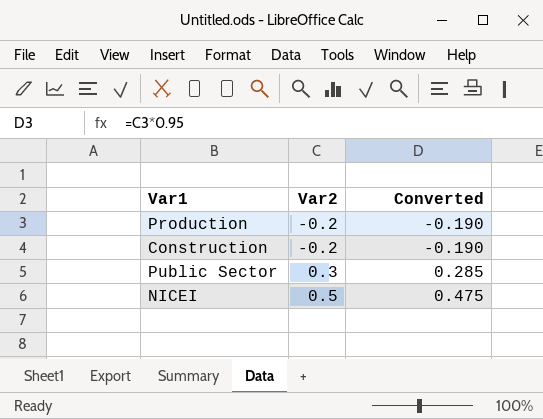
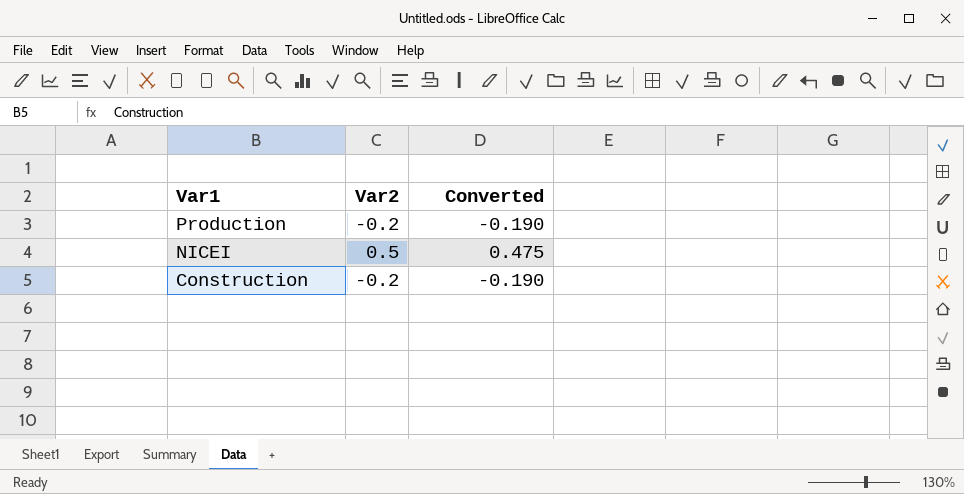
row order: Var2 ascending -> Var1 descending
row Public Sector: 0.3 | 0.285 -> none

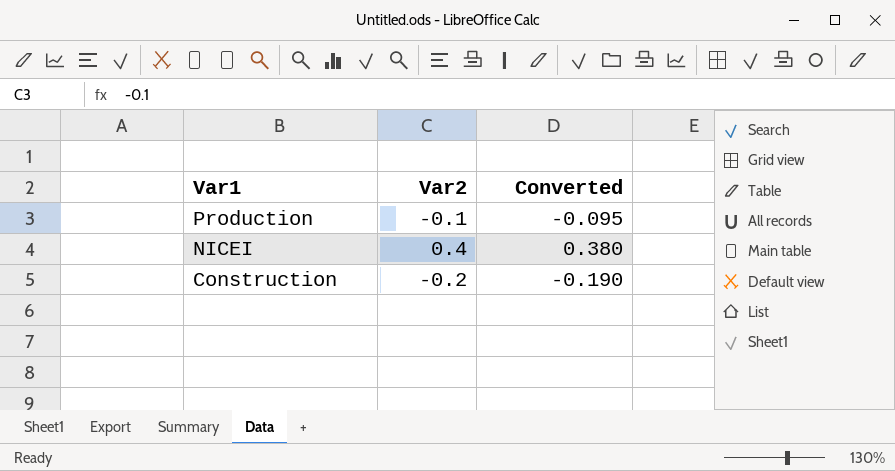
Production | Var2: -0.2 -> -0.1
Production | Converted: -0.190 -> -0.095
NICEI | Var2: 0.5 -> 0.4
NICEI | Converted: 0.475 -> 0.380

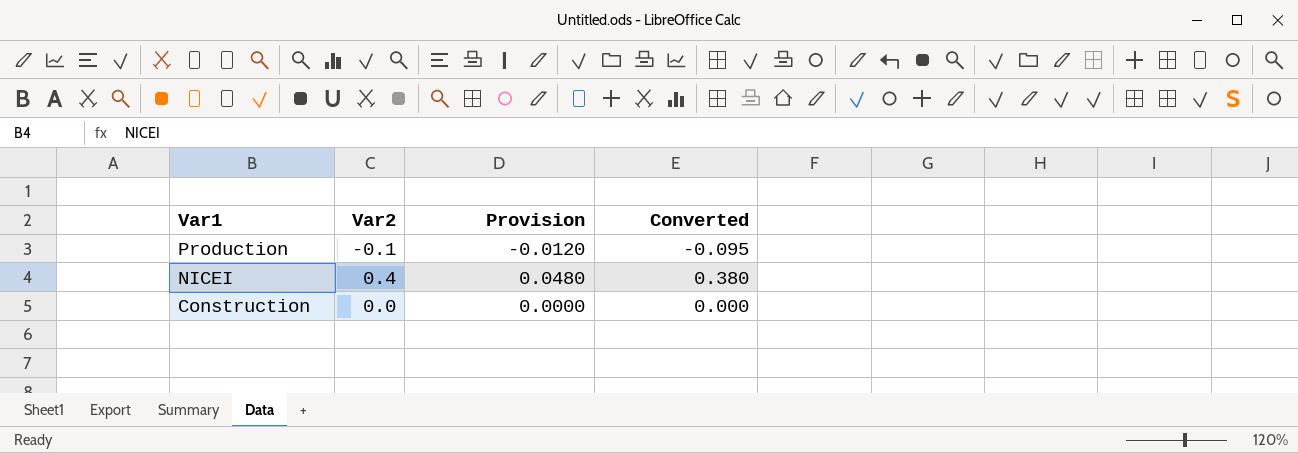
column Provision | formula: none -> [Var2] * 0.12
Construction | Var2: -0.2 -> 0.0
Construction | Converted: -0.190 -> 0.000

